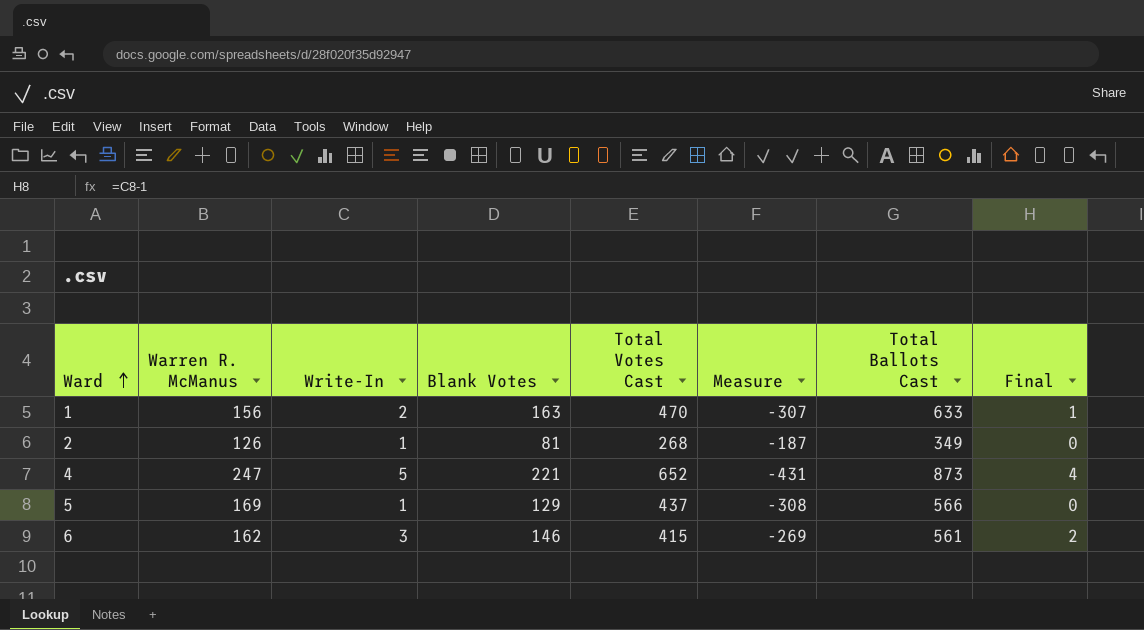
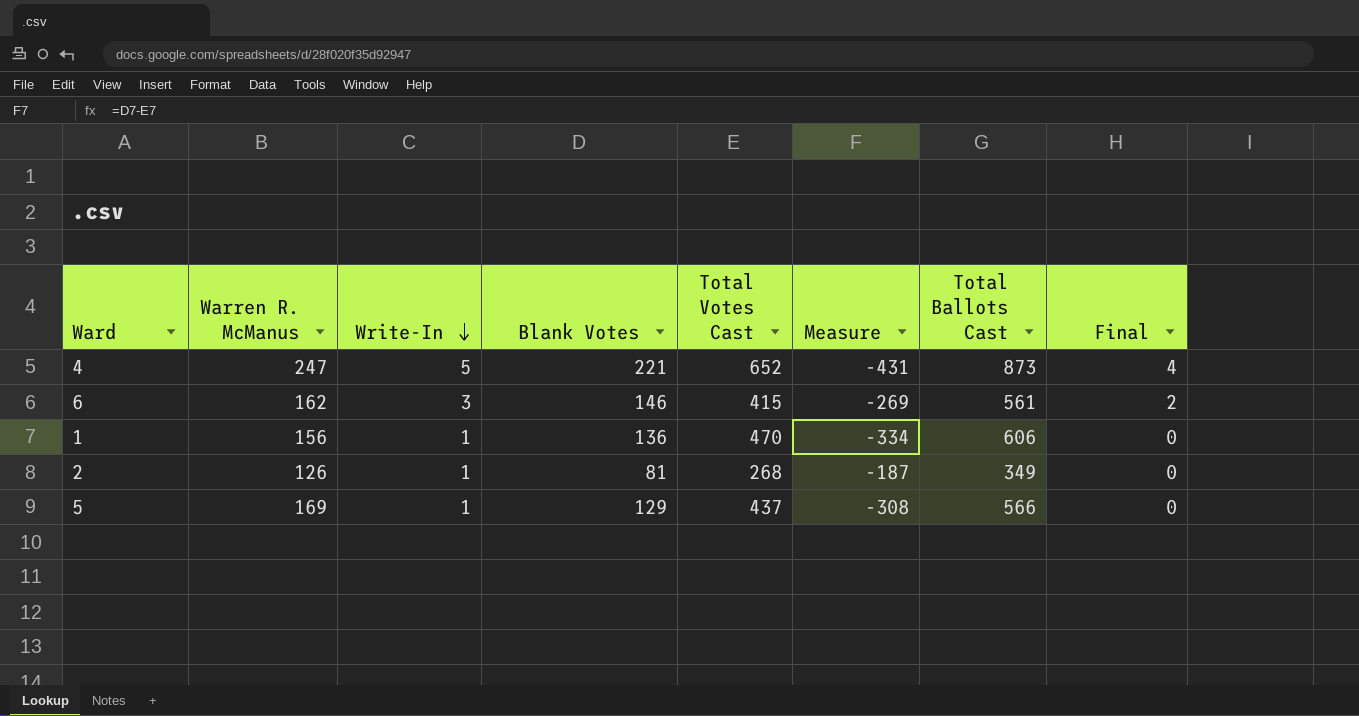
row order: Ward ascending -> Write-In descending
1 | Write-In: 2 -> 1
1 | Blank Votes: 163 -> 136
1 | Measure: -307 -> -334
1 | Total Ballots Cast: 633 -> 606
1 | Final: 1 -> 0

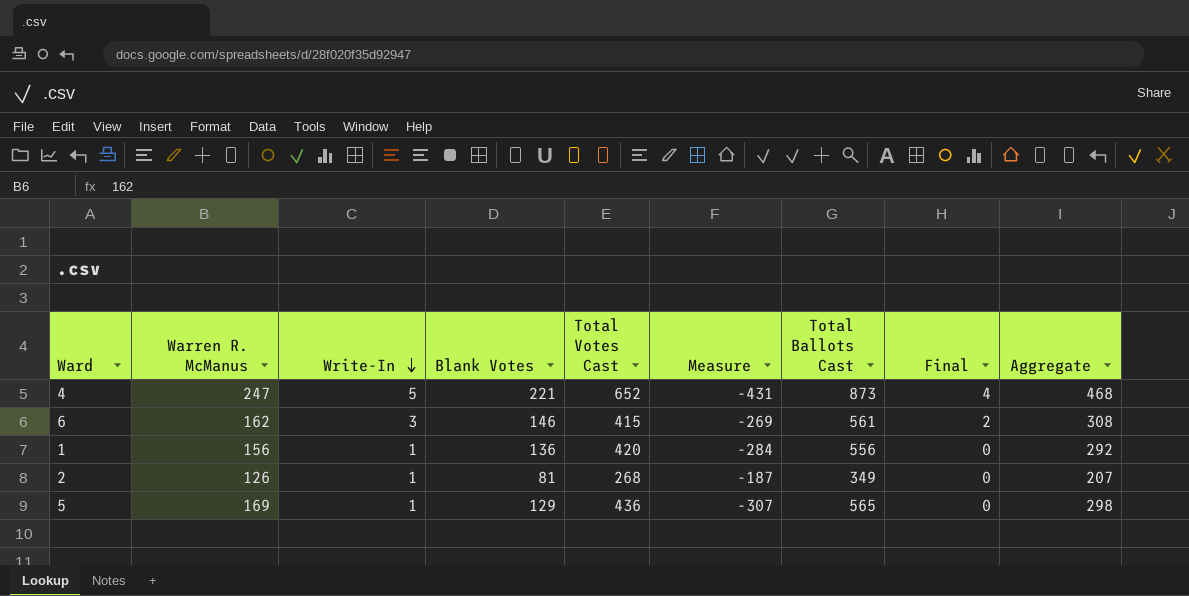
column Aggregate | formula: none -> [Warren R. McManus] + [Blank Votes]
1 | Total Votes Cast: 470 -> 420
1 | Measure: -334 -> -284
1 | Total Ballots Cast: 606 -> 556
5 | Total Votes Cast: 437 -> 436
5 | Measure: -308 -> -307
5 | Total Ballots Cast: 566 -> 565

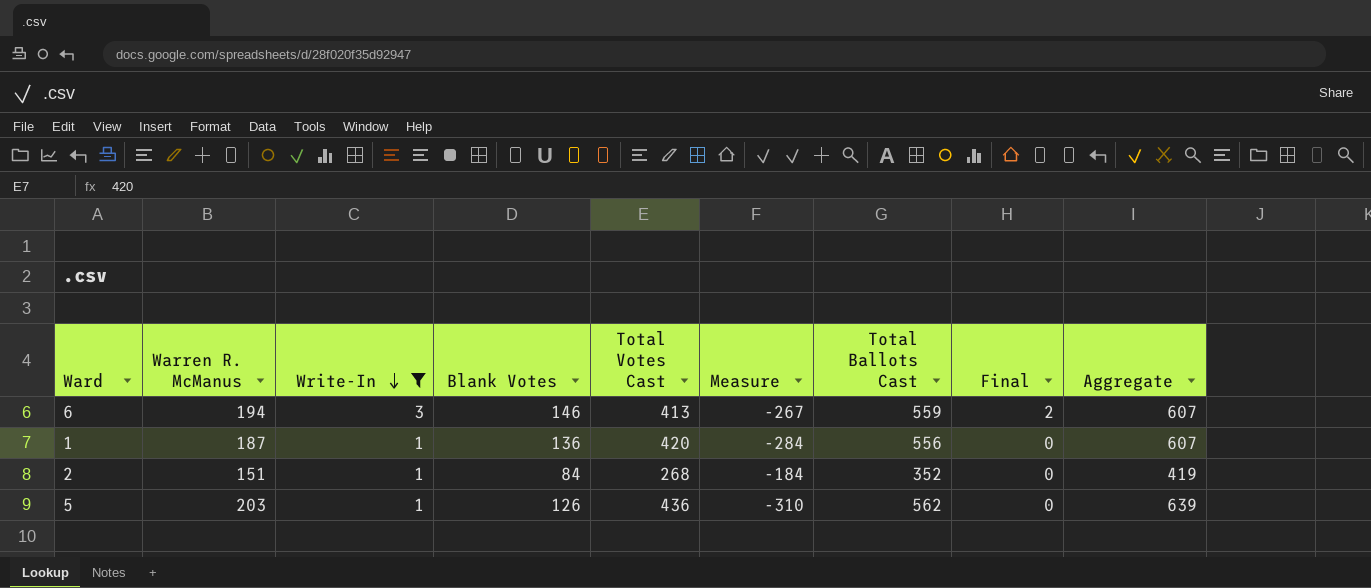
filter: none -> Write-In != 5
column Aggregate | formula: [Warren R. McManus] + [Blank Votes] -> [Warren R. McManus] + [Total Votes Cast]
6 | Warren R. McManus: 162 -> 194
6 | Total Votes Cast: 415 -> 413
6 | Measure: -269 -> -267
6 | Total Ballots Cast: 561 -> 559
1 | Warren R. McManus: 156 -> 187
2 | Warren R. McManus: 126 -> 151
2 | Blank Votes: 81 -> 84
2 | Measure: -187 -> -184
2 | Total Ballots Cast: 349 -> 352
5 | Warren R. McManus: 169 -> 203
5 | Blank Votes: 129 -> 126
5 | Measure: -307 -> -310
5 | Total Ballots Cast: 565 -> 562

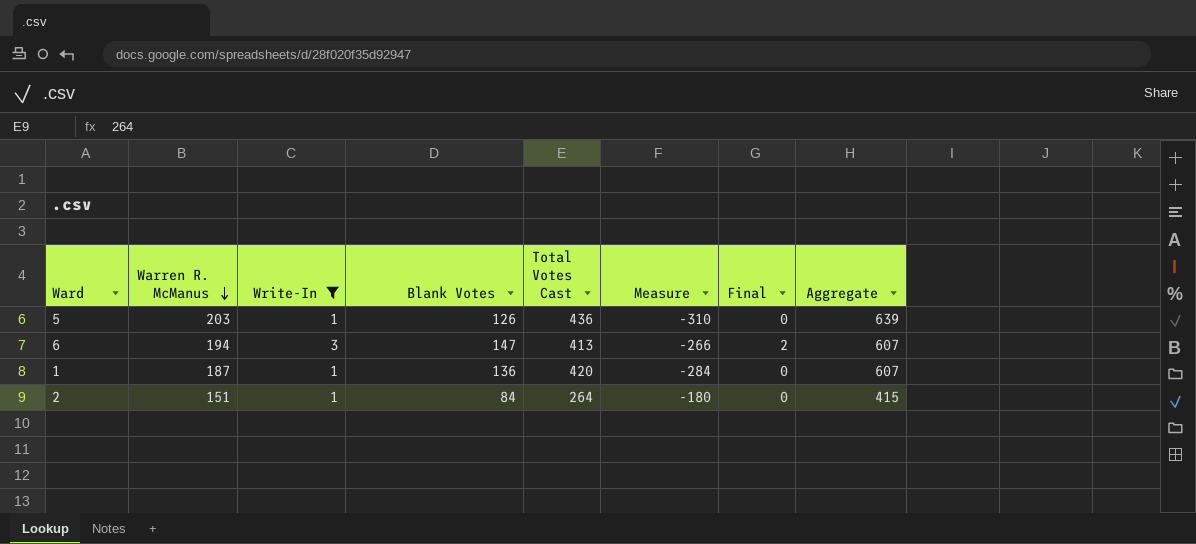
row order: Write-In descending -> Warren R. McManus descending
column Total Ballots Cast | formula: [Blank Votes] + [Total Votes Cast] -> none
6 | Blank Votes: 146 -> 147
6 | Measure: -267 -> -266
2 | Total Votes Cast: 268 -> 264
2 | Measure: -184 -> -180
2 | Aggregate: 419 -> 415

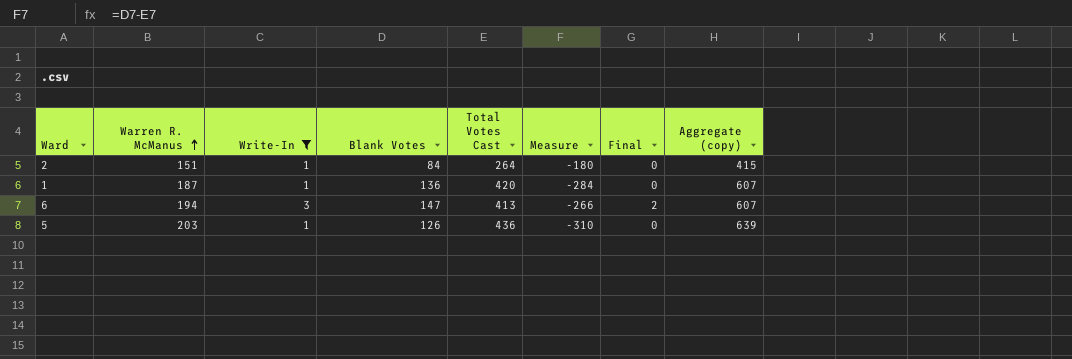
row order: Warren R. McManus descending -> Warren R. McManus ascending
column name: Aggregate -> Aggregate (copy)

